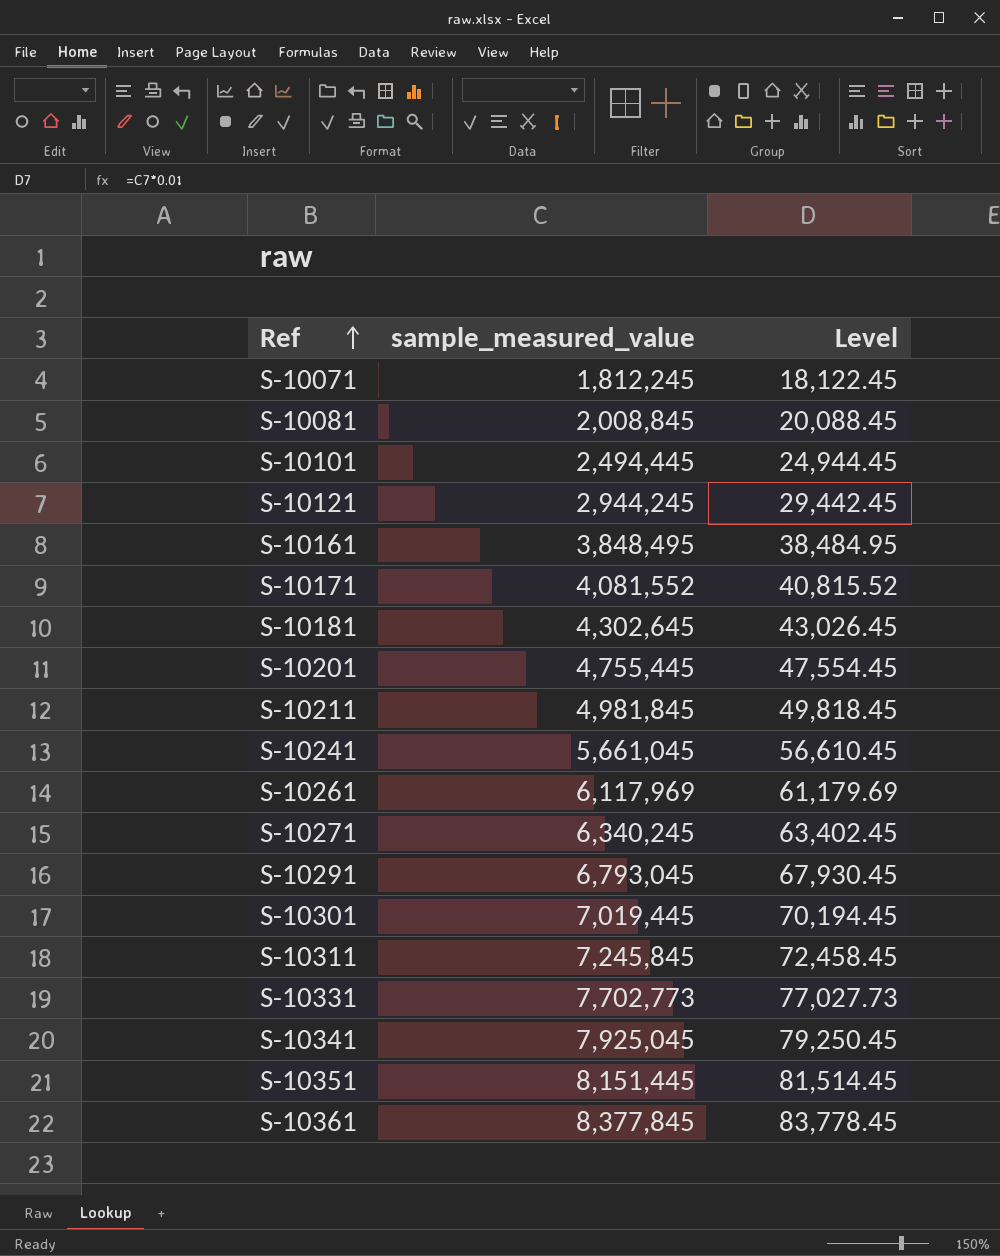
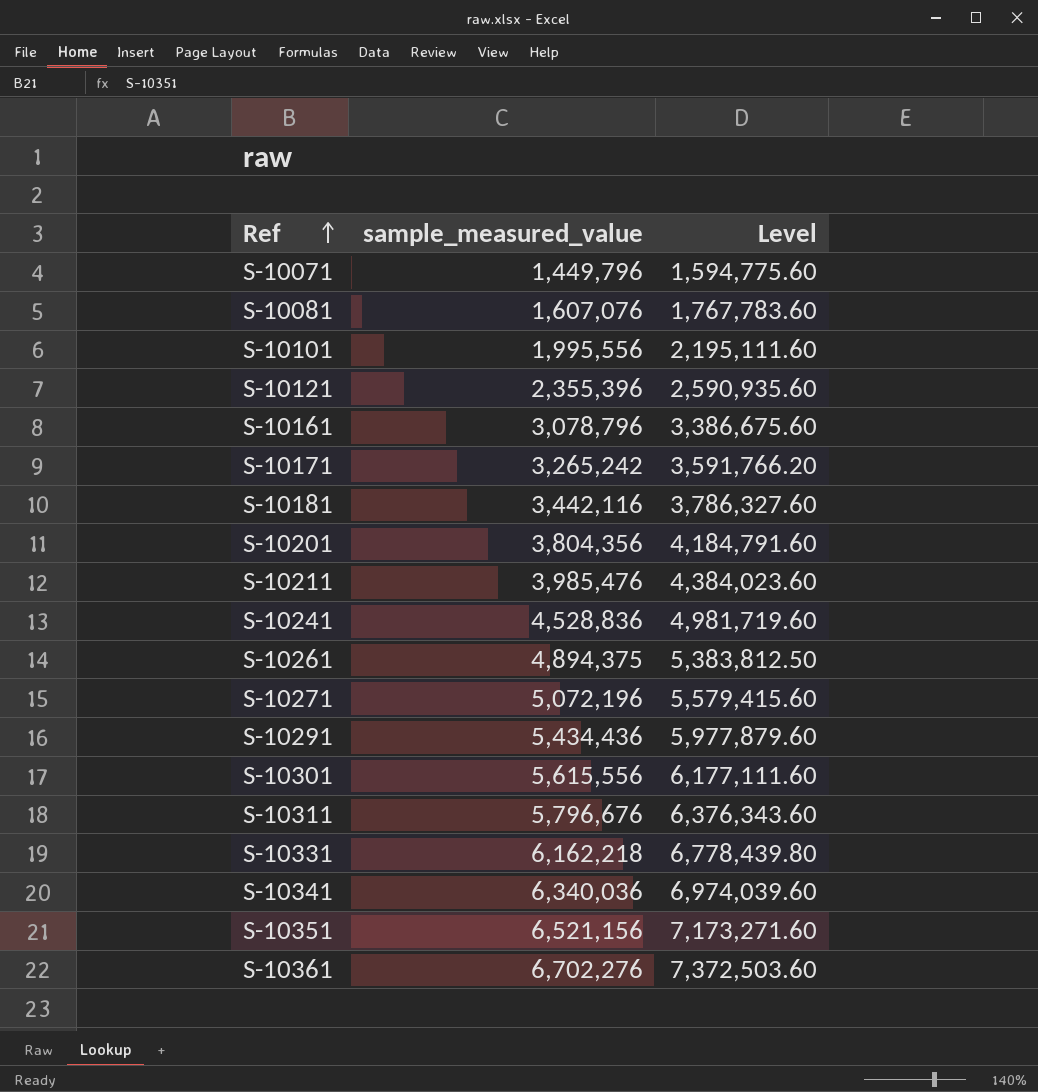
column Level | formula: [sample_measured_value] * 0.01 -> [sample_measured_value] * 1.1
S-10071 | sample_measured_value: 1,812,245 -> 1,449,796
S-10081 | sample_measured_value: 2,008,845 -> 1,607,076
S-10101 | sample_measured_value: 2,494,445 -> 1,995,556
S-10121 | sample_measured_value: 2,944,245 -> 2,355,396
S-10161 | sample_measured_value: 3,848,495 -> 3,078,796
S-10171 | sample_measured_value: 4,081,552 -> 3,265,242
S-10181 | sample_measured_value: 4,302,645 -> 3,442,116
S-10201 | sample_measured_value: 4,755,445 -> 3,804,356
S-10211 | sample_measured_value: 4,981,845 -> 3,985,476
S-10241 | sample_measured_value: 5,661,045 -> 4,528,836
S-10261 | sample_measured_value: 6,117,969 -> 4,894,375
S-10271 | sample_measured_value: 6,340,245 -> 5,072,196
S-10291 | sample_measured_value: 6,793,045 -> 5,434,436
S-10301 | sample_measured_value: 7,019,445 -> 5,615,556
S-10311 | sample_measured_value: 7,245,845 -> 5,796,676
S-10331 | sample_measured_value: 7,702,773 -> 6,162,218
S-10341 | sample_measured_value: 7,925,045 -> 6,340,036
S-10351 | sample_measured_value: 8,151,445 -> 6,521,156
S-10361 | sample_measured_value: 8,377,845 -> 6,702,276

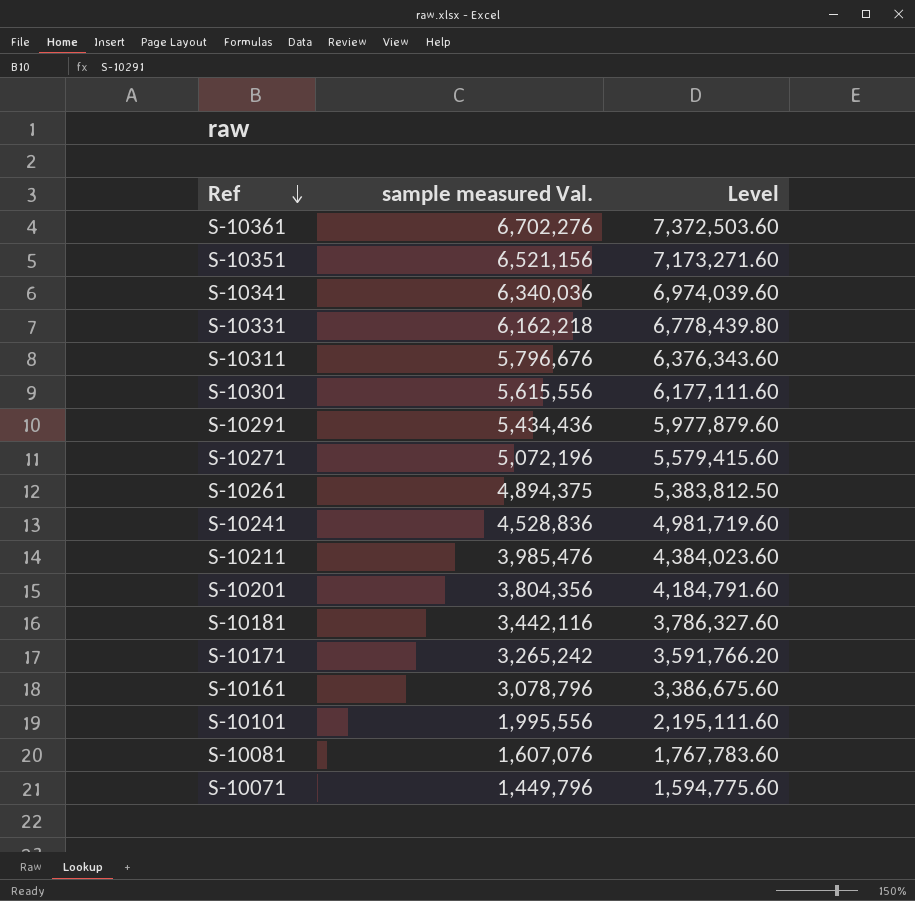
row order: Ref ascending -> Ref descending
column name: sample_measured_value -> sample measured Val.
row S-10121: 2,355,396 | 2,590,935.60 -> none

